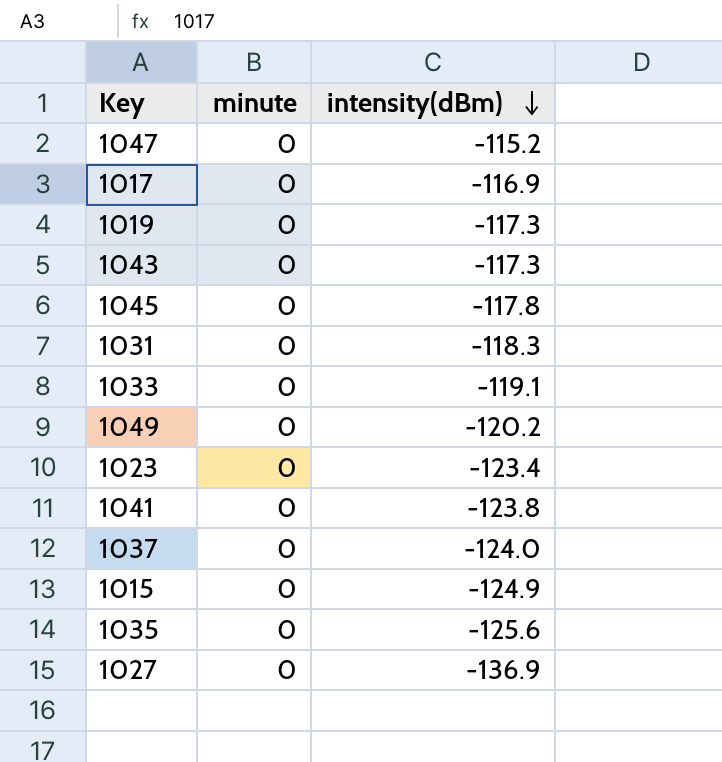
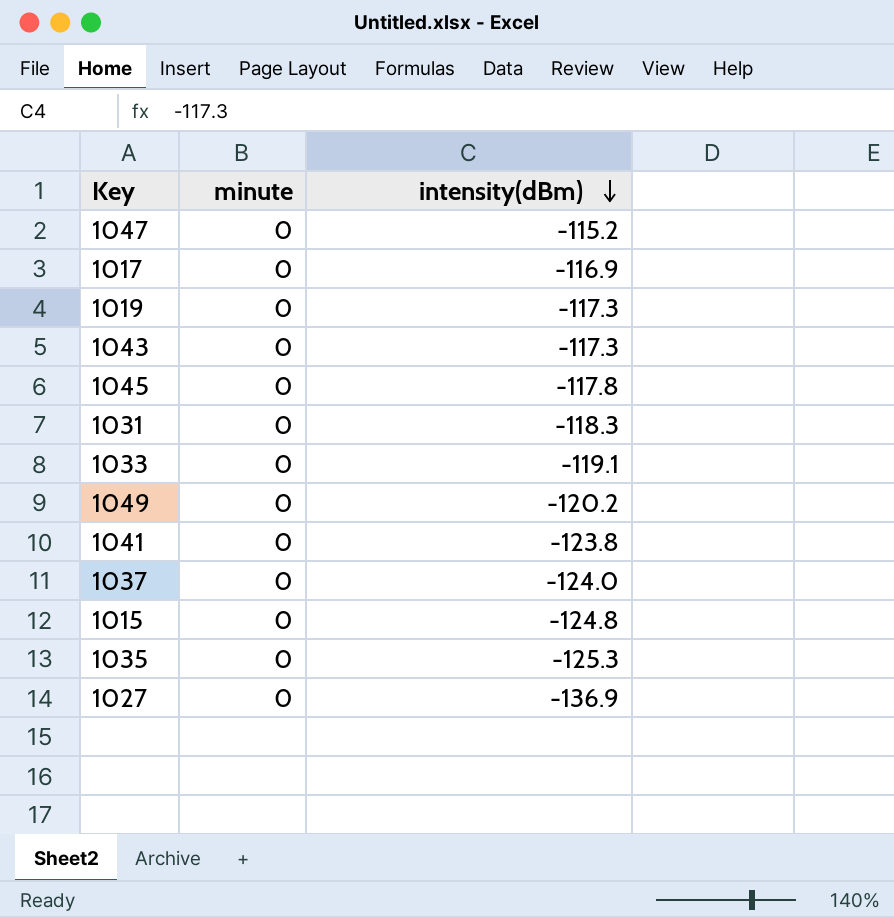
row 1023: 0 | -123.4 -> none
1015 | intensity(dBm): -124.9 -> -124.8
1035 | intensity(dBm): -125.6 -> -125.3

